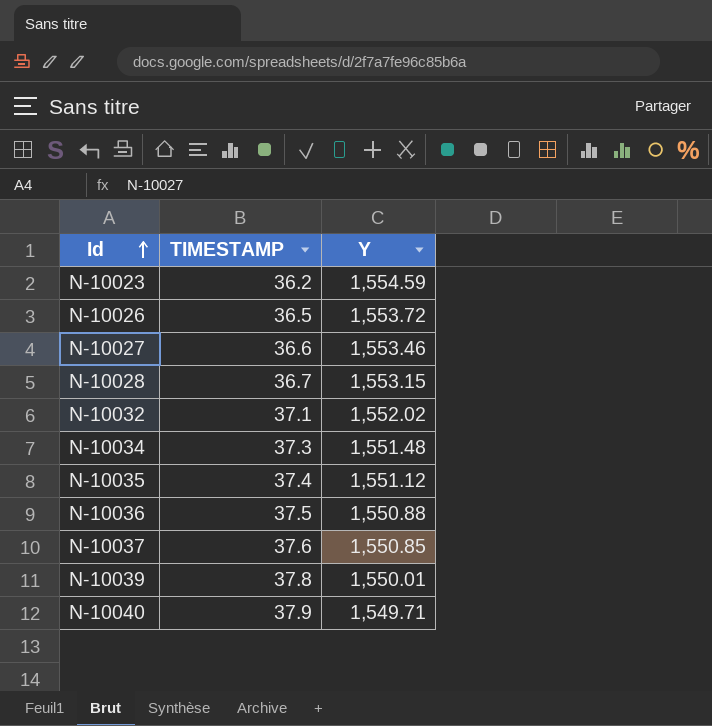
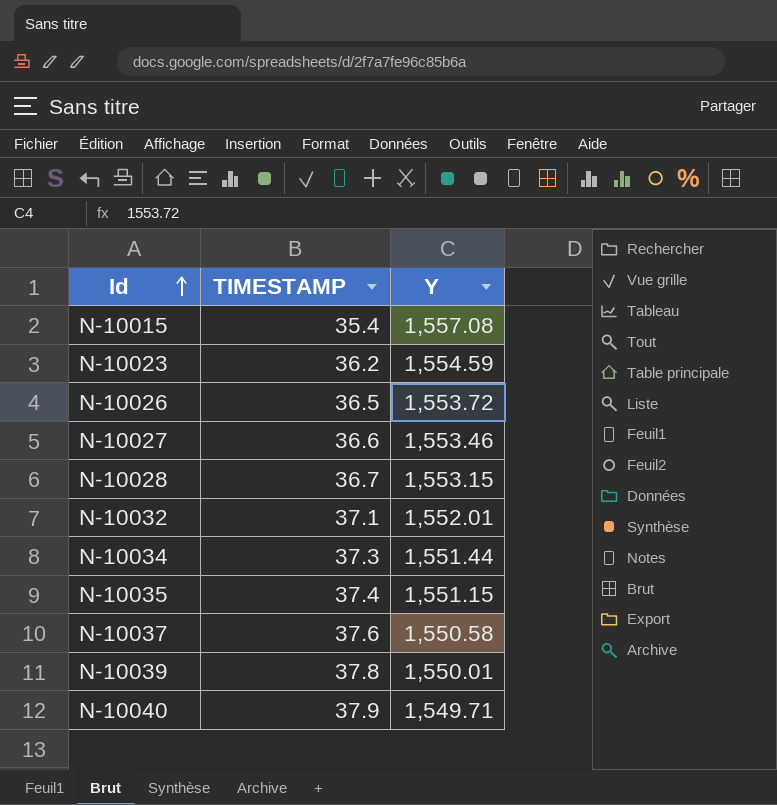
row N-10036: 37.5 | 1,550.88 -> none
row N-10015: none -> 35.4 | 1,557.08
N-10032 | Y: 1,552.02 -> 1,552.01
N-10034 | Y: 1,551.48 -> 1,551.44
N-10035 | Y: 1,551.12 -> 1,551.15
N-10037 | Y: 1,550.85 -> 1,550.58

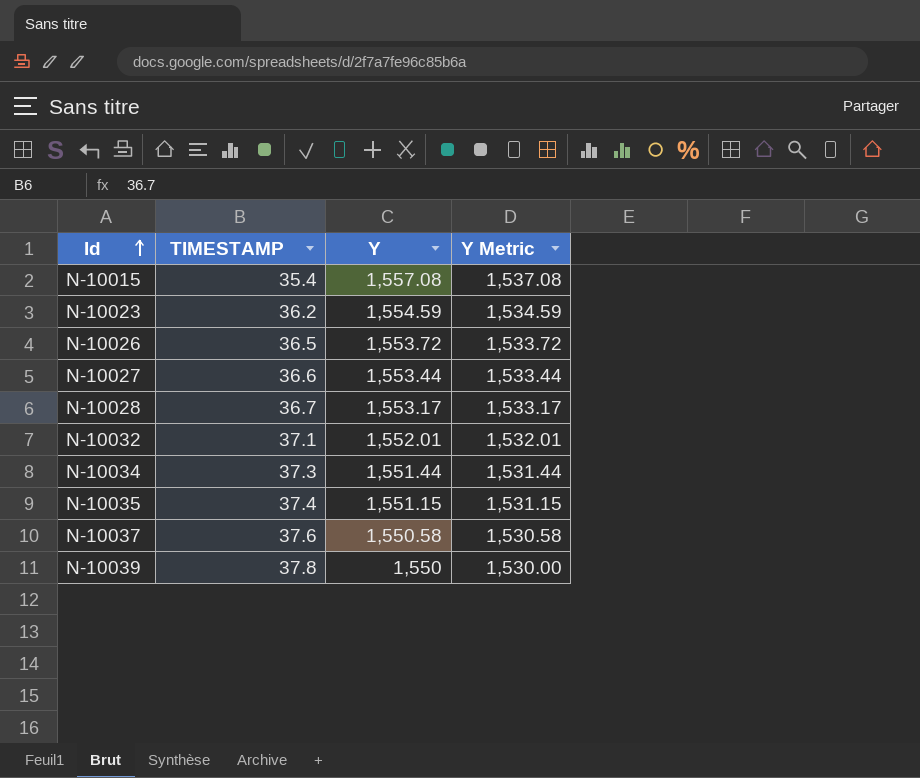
column Y Metric | formula: none -> [Y] - 20
row N-10040: 37.9 | 1,549.71 -> none
N-10027 | Y: 1,553.46 -> 1,553.44
N-10028 | Y: 1,553.15 -> 1,553.17
N-10039 | Y: 1,550.01 -> 1,550

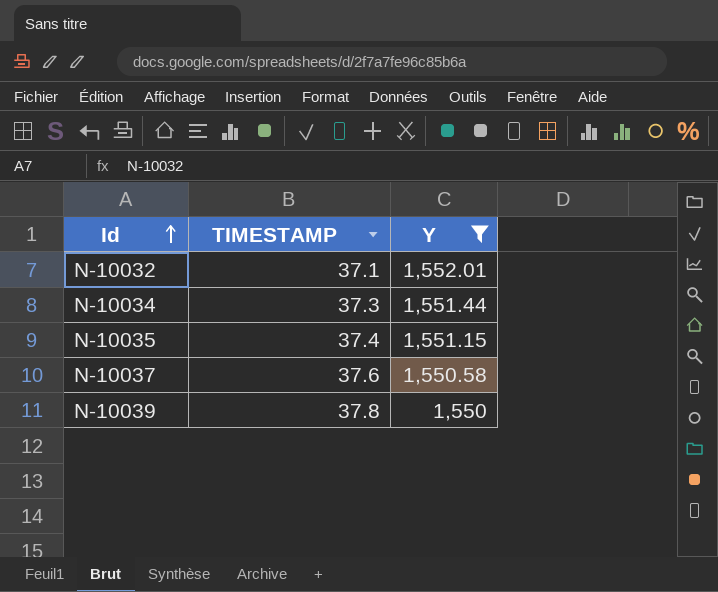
filter: none -> Y <= 1,552.01
column Y Metric | formula: [Y] - 20 -> none

